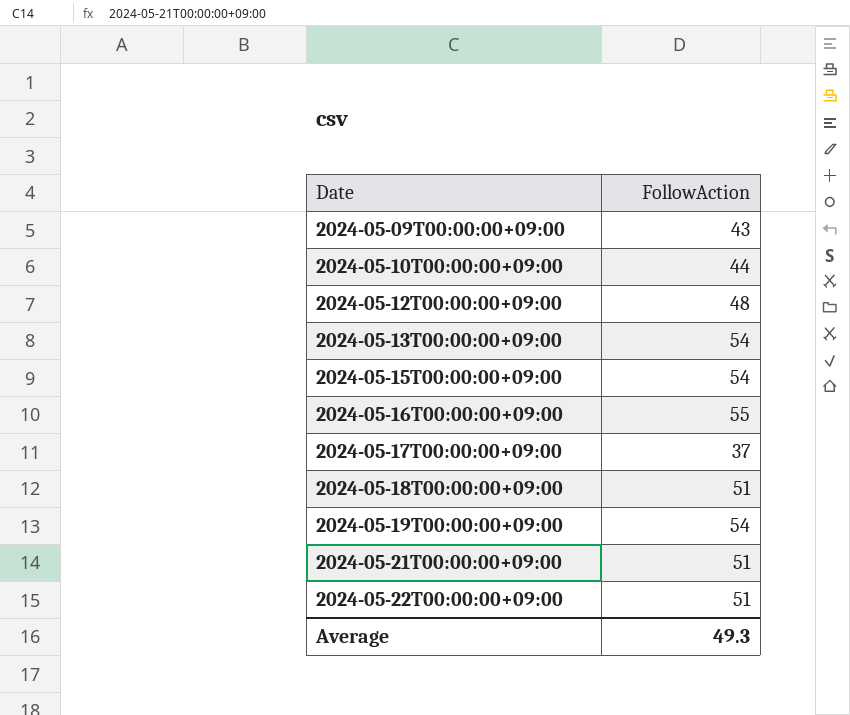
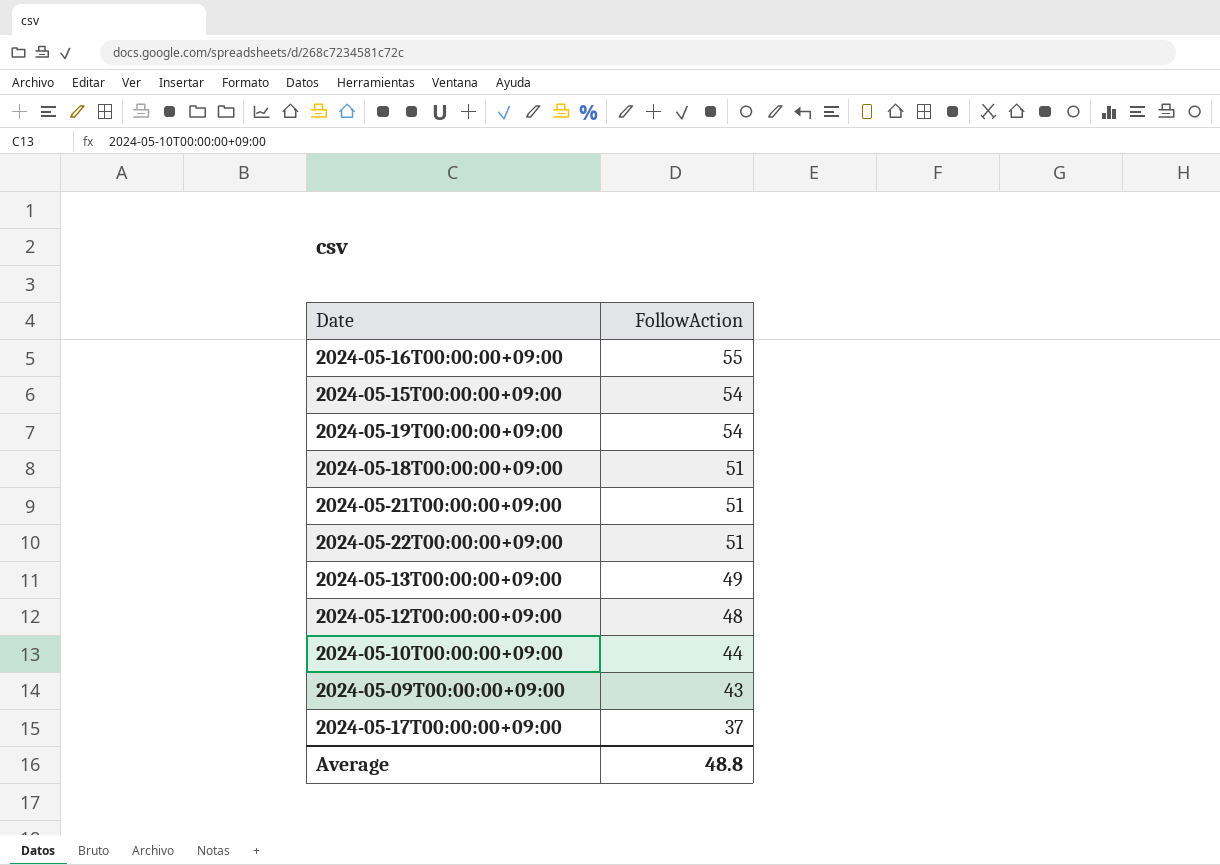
row order: Date ascending -> FollowAction descending
2024-05-13T00:00:00+09:00 | FollowAction: 54 -> 49
Average | FollowAction: 49.3 -> 48.8

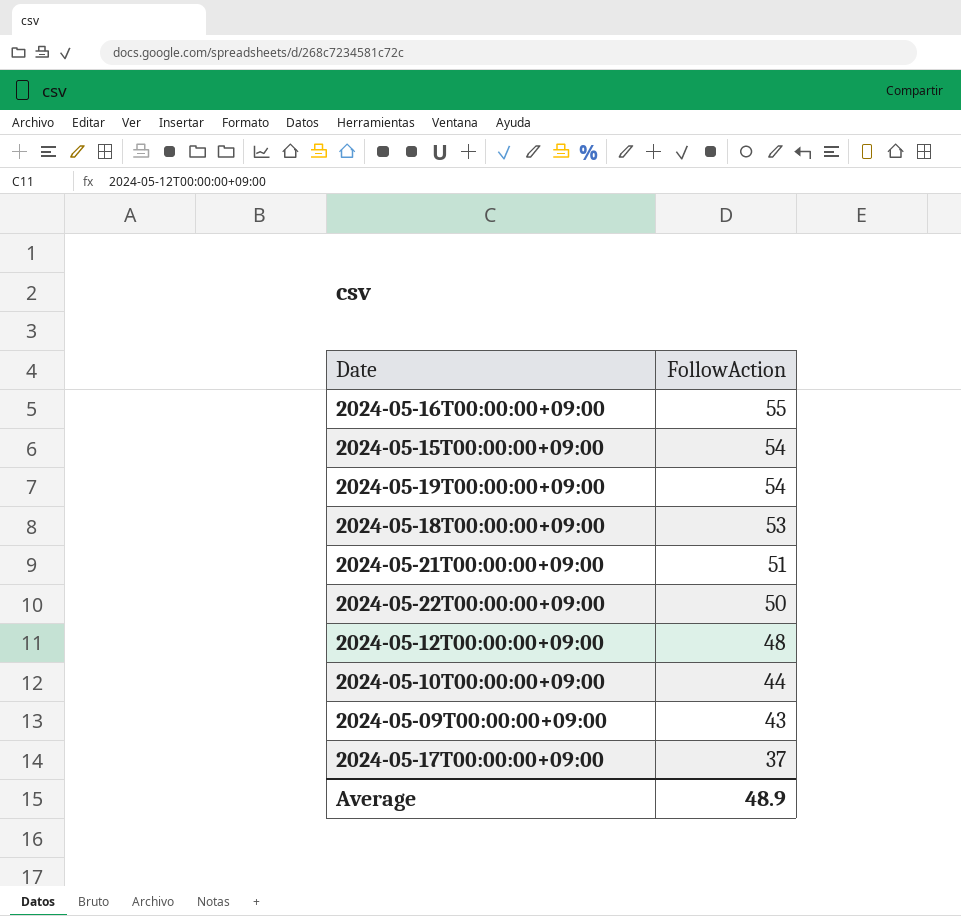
row 2024-05-13T00:00:00+09:00: 49 -> none
2024-05-18T00:00:00+09:00 | FollowAction: 51 -> 53
2024-05-22T00:00:00+09:00 | FollowAction: 51 -> 50
Average | FollowAction: 48.8 -> 48.9

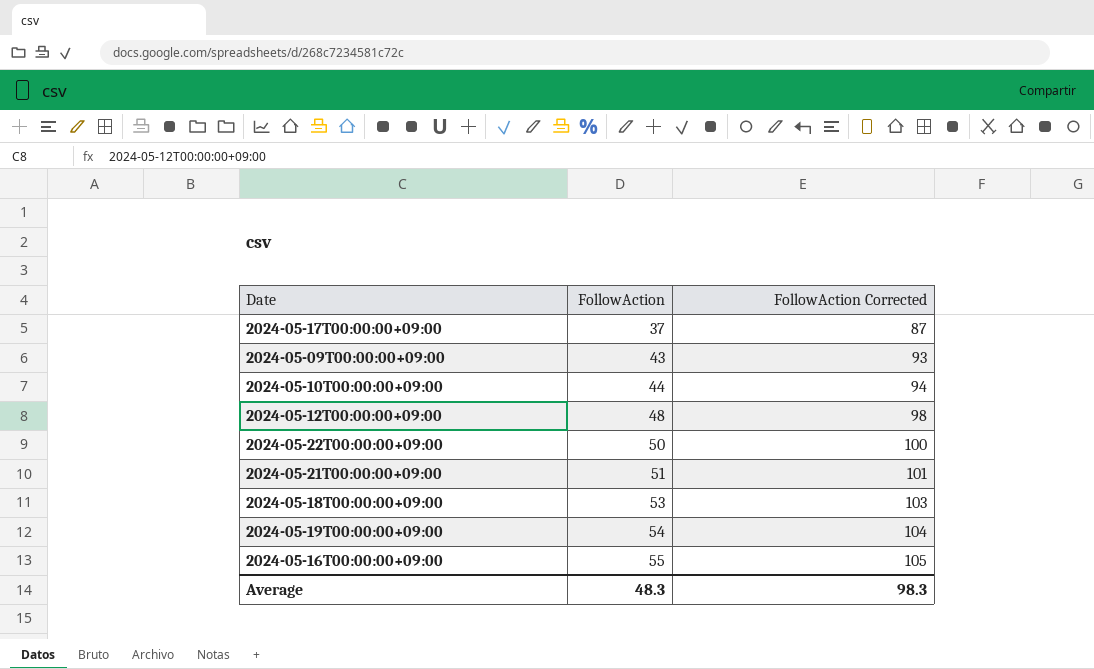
row order: FollowAction descending -> FollowAction ascending
column FollowAction Corrected | formula: none -> [FollowAction] + 50
row 2024-05-15T00:00:00+09:00: 54 -> none
Average | FollowAction: 48.9 -> 48.3

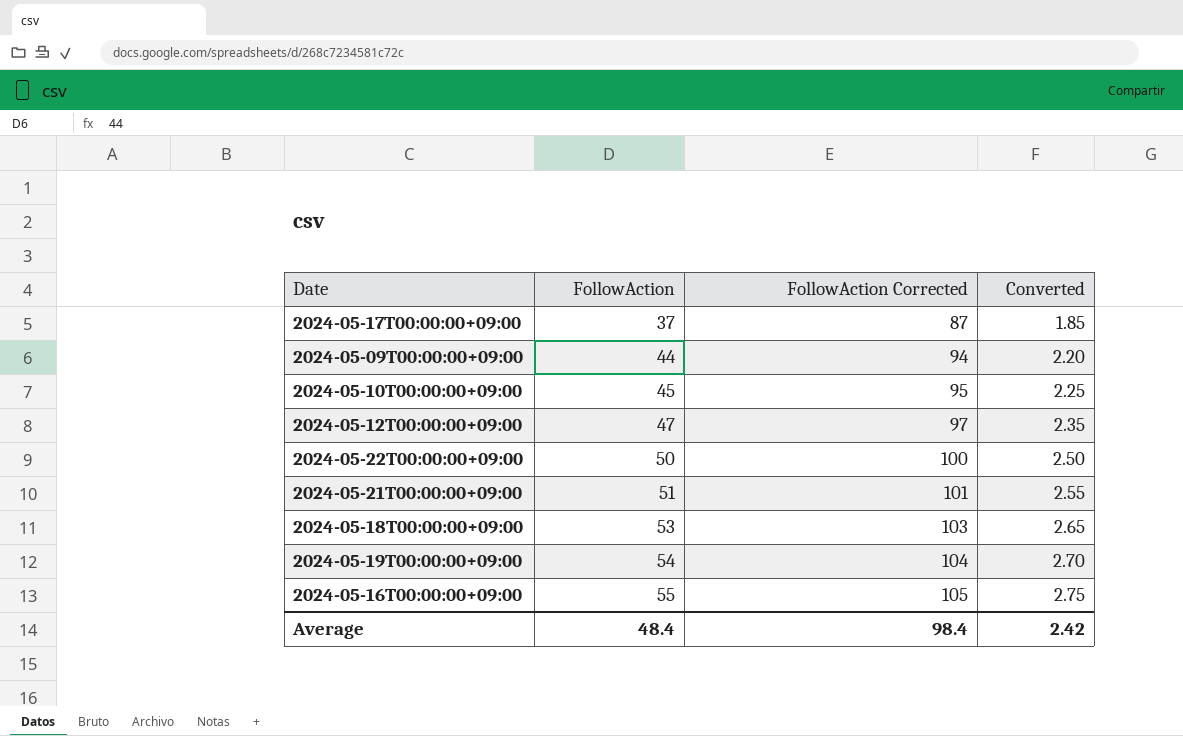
column Converted | formula: none -> [FollowAction] * 0.05
2024-05-09T00:00:00+09:00 | FollowAction: 43 -> 44
2024-05-09T00:00:00+09:00 | FollowAction Corrected: 93 -> 94
2024-05-10T00:00:00+09:00 | FollowAction: 44 -> 45
2024-05-10T00:00:00+09:00 | FollowAction Corrected: 94 -> 95
2024-05-12T00:00:00+09:00 | FollowAction: 48 -> 47
2024-05-12T00:00:00+09:00 | FollowAction Corrected: 98 -> 97
Average | FollowAction: 48.3 -> 48.4
Average | FollowAction Corrected: 98.3 -> 98.4

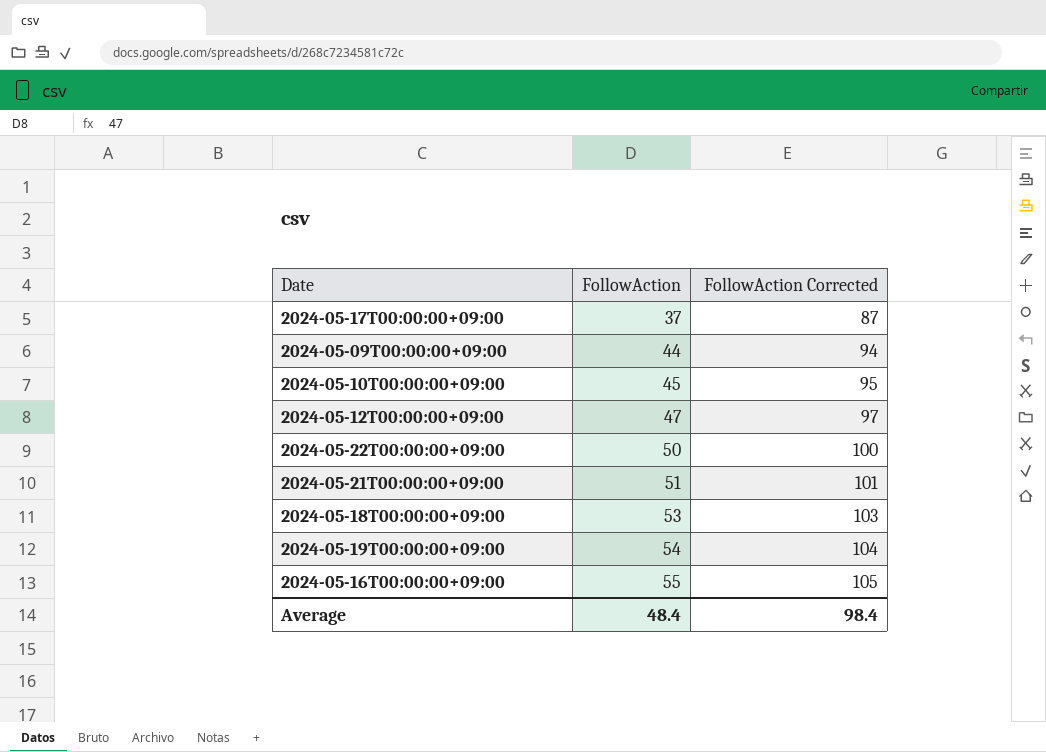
column Converted | formula: [FollowAction] * 0.05 -> none

